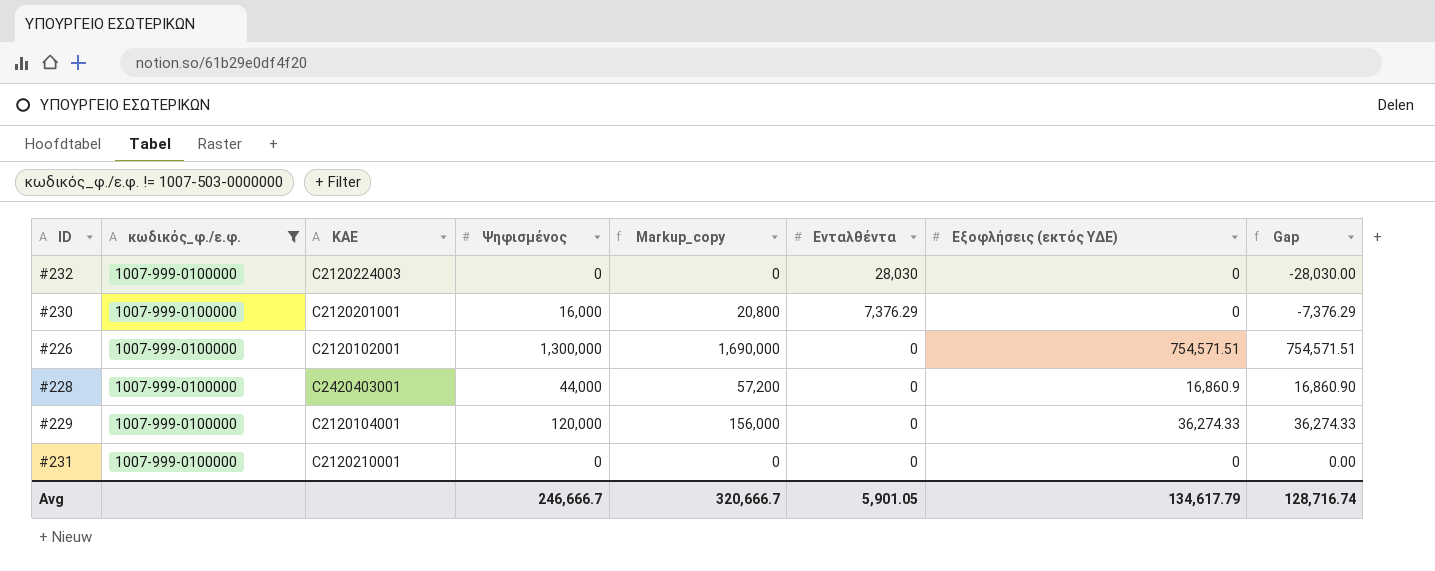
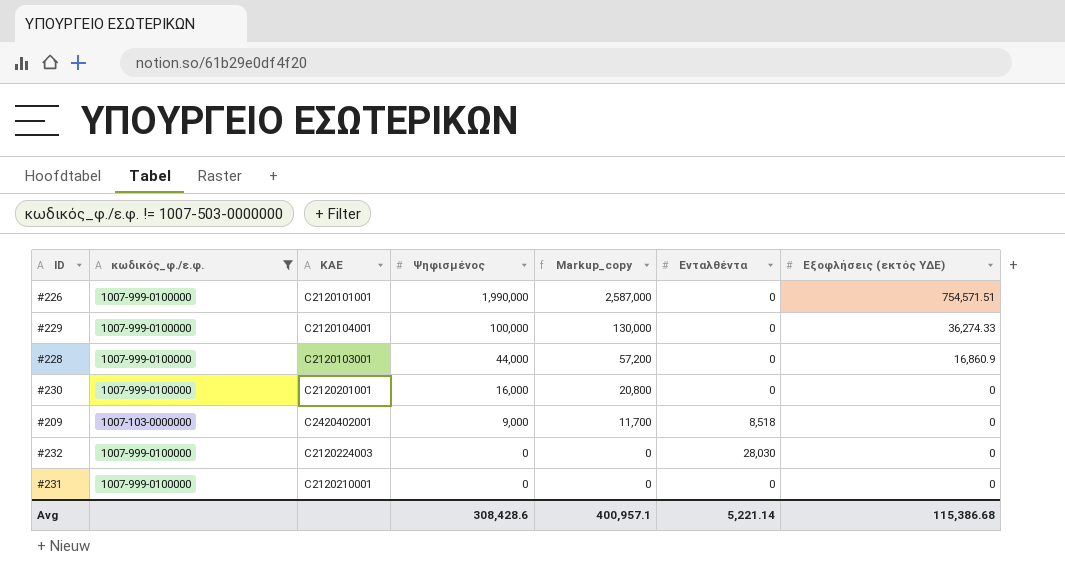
row order: Ενταλθέντα descending -> Ψηφισμένος descending
column Gap | formula: [Εξοφλήσεις (εκτός ΥΔΕ)] - [Ενταλθέντα] -> none
#226 | ΚΑΕ: C2120102001 -> C2120101001
#226 | Ψηφισμένος: 1,300,000 -> 1,990,000
#226 | Markup_copy: 1,690,000 -> 2,587,000
#229 | Ψηφισμένος: 120,000 -> 100,000
#229 | Markup_copy: 156,000 -> 130,000
#228 | ΚΑΕ: C2420403001 -> C2120103001
#230 | Ενταλθέντα: 7,376.29 -> 0
row #209: none -> 1007-103-0000000 | C2420402001 | 9,000 | 11,700 | 8,518 | 0
Avg | Ψηφισμένος: 246,666.7 -> 308,428.6
Avg | Markup_copy: 320,666.7 -> 400,957.1
Avg | Ενταλθέντα: 5,901.05 -> 5,221.14
Avg | Εξοφλήσεις (εκτός ΥΔΕ): 134,617.79 -> 115,386.68

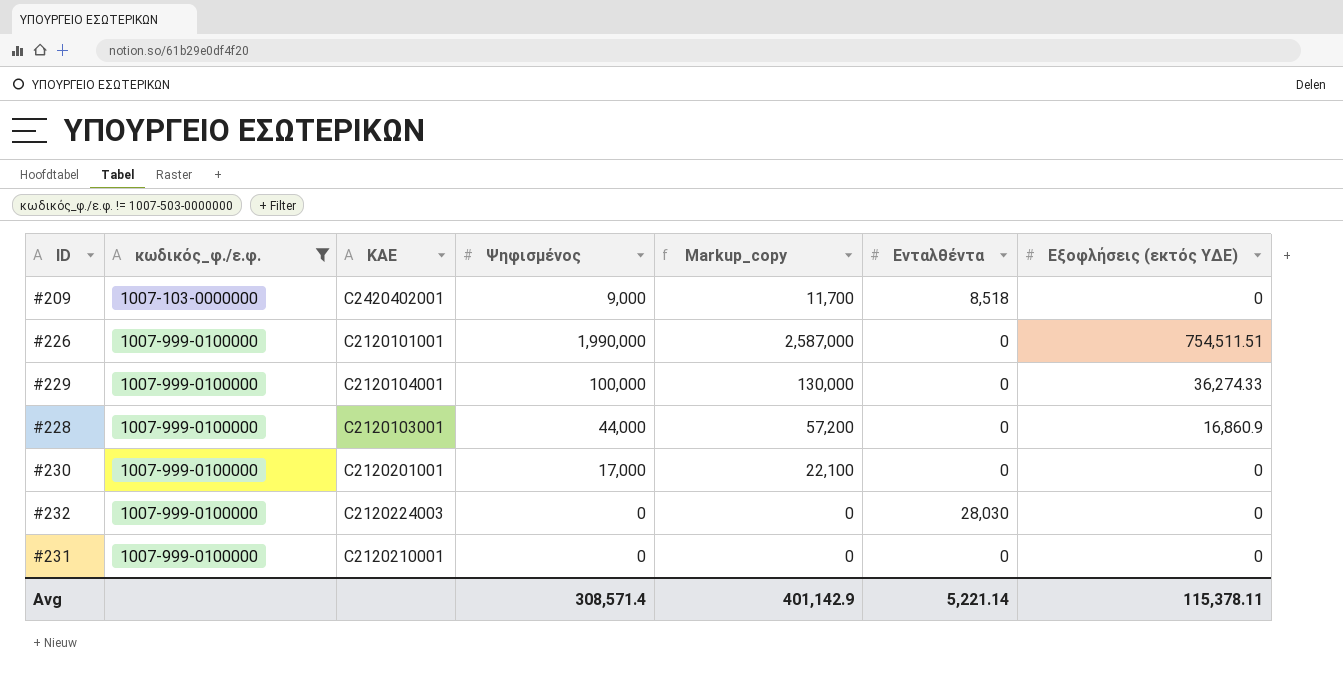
row order: Ψηφισμένος descending -> κωδικός_φ./ε.φ. ascending
#226 | Εξοφλήσεις (εκτός ΥΔΕ): 754,571.51 -> 754,511.51
#230 | Ψηφισμένος: 16,000 -> 17,000
#230 | Markup_copy: 20,800 -> 22,100
Avg | Ψηφισμένος: 308,428.6 -> 308,571.4
Avg | Markup_copy: 400,957.1 -> 401,142.9
Avg | Εξοφλήσεις (εκτός ΥΔΕ): 115,386.68 -> 115,378.11

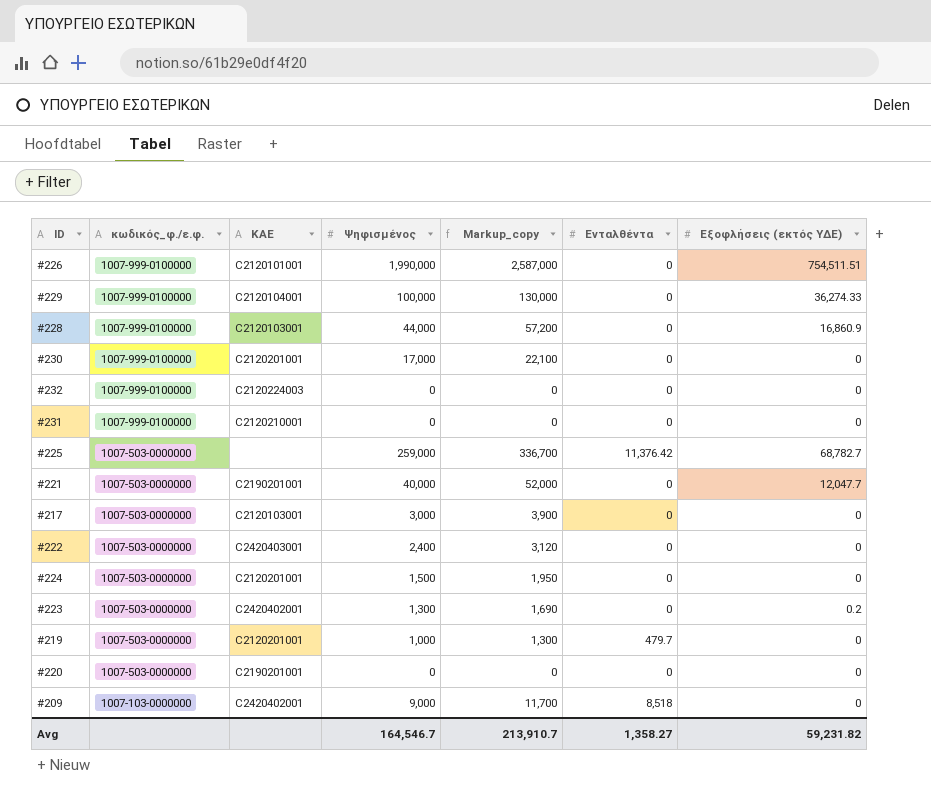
filter: κωδικός_φ./ε.φ. != 1007-503-0000000 -> none
row order: κωδικός_φ./ε.φ. ascending -> κωδικός_φ./ε.φ. descending
#232 | Ενταλθέντα: 28,030 -> 0
Avg | Ψηφισμένος: 308,571.4 -> 164,546.7
Avg | Markup_copy: 401,142.9 -> 213,910.7
Avg | Ενταλθέντα: 5,221.14 -> 1,358.27
Avg | Εξοφλήσεις (εκτός ΥΔΕ): 115,378.11 -> 59,231.82

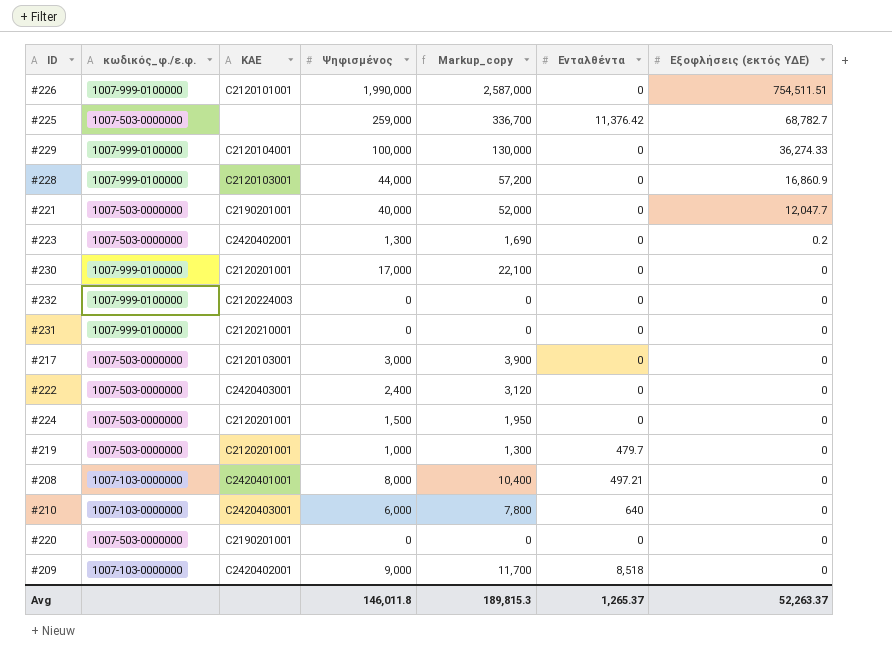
row order: κωδικός_φ./ε.φ. descending -> Εξοφλήσεις (εκτός ΥΔΕ) descending
row #208: none -> 1007-103-0000000 | C2420401001 | 8,000 | 10,400 | 497.21 | 0
row #210: none -> 1007-103-0000000 | C2420403001 | 6,000 | 7,800 | 640 | 0
Avg | Ψηφισμένος: 164,546.7 -> 146,011.8
Avg | Markup_copy: 213,910.7 -> 189,815.3
Avg | Ενταλθέντα: 1,358.27 -> 1,265.37
Avg | Εξοφλήσεις (εκτός ΥΔΕ): 59,231.82 -> 52,263.37

